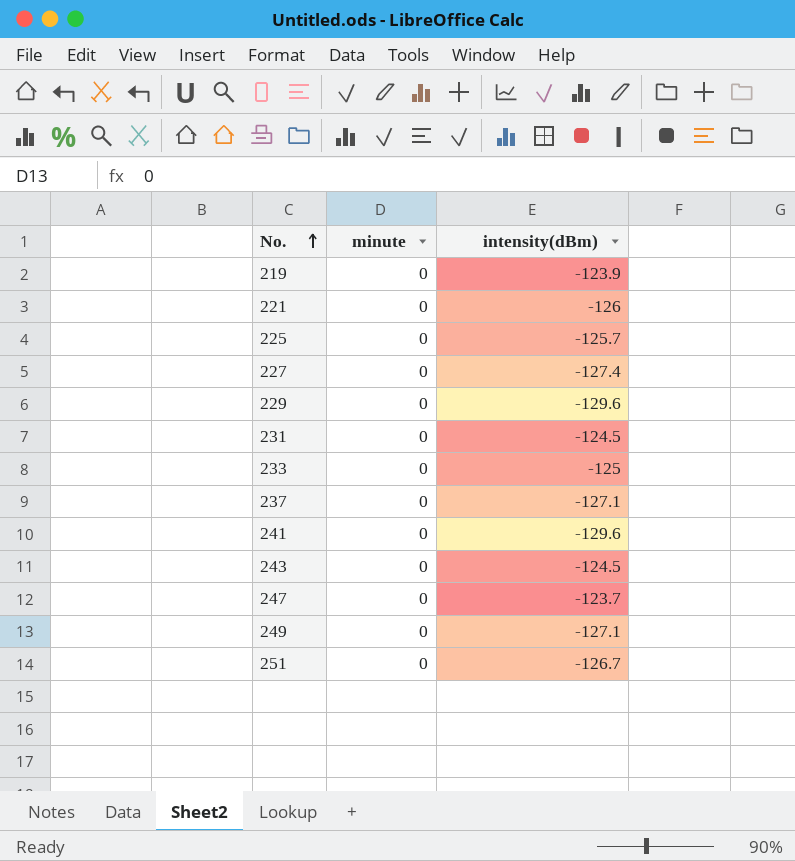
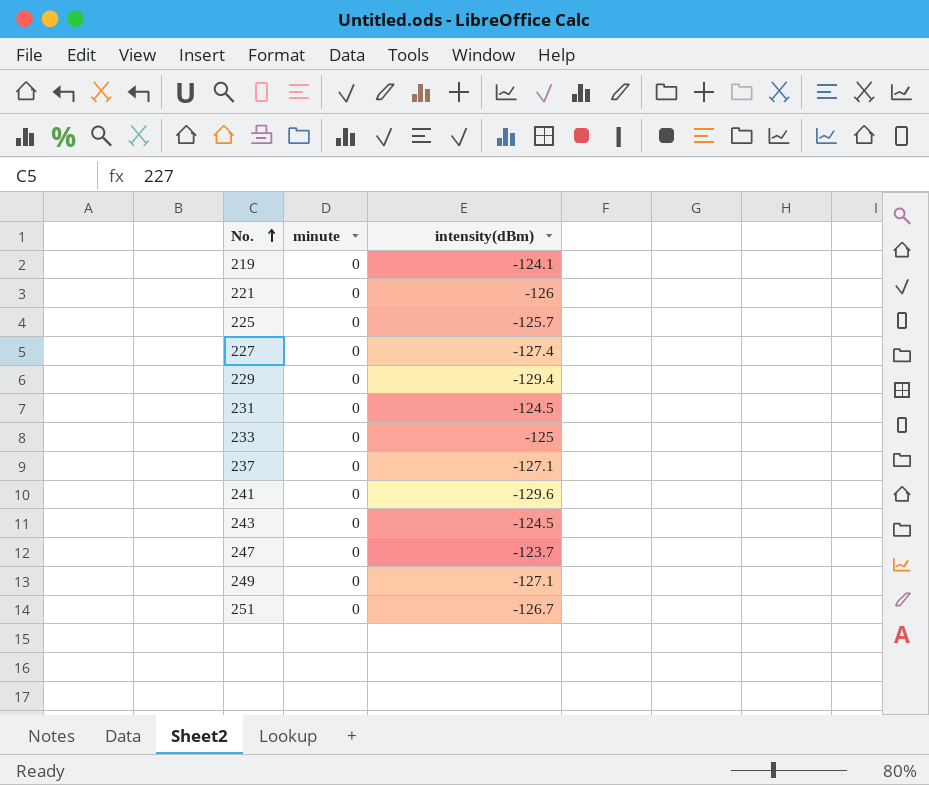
219 | intensity(dBm): -123.9 -> -124.1
229 | intensity(dBm): -129.6 -> -129.4

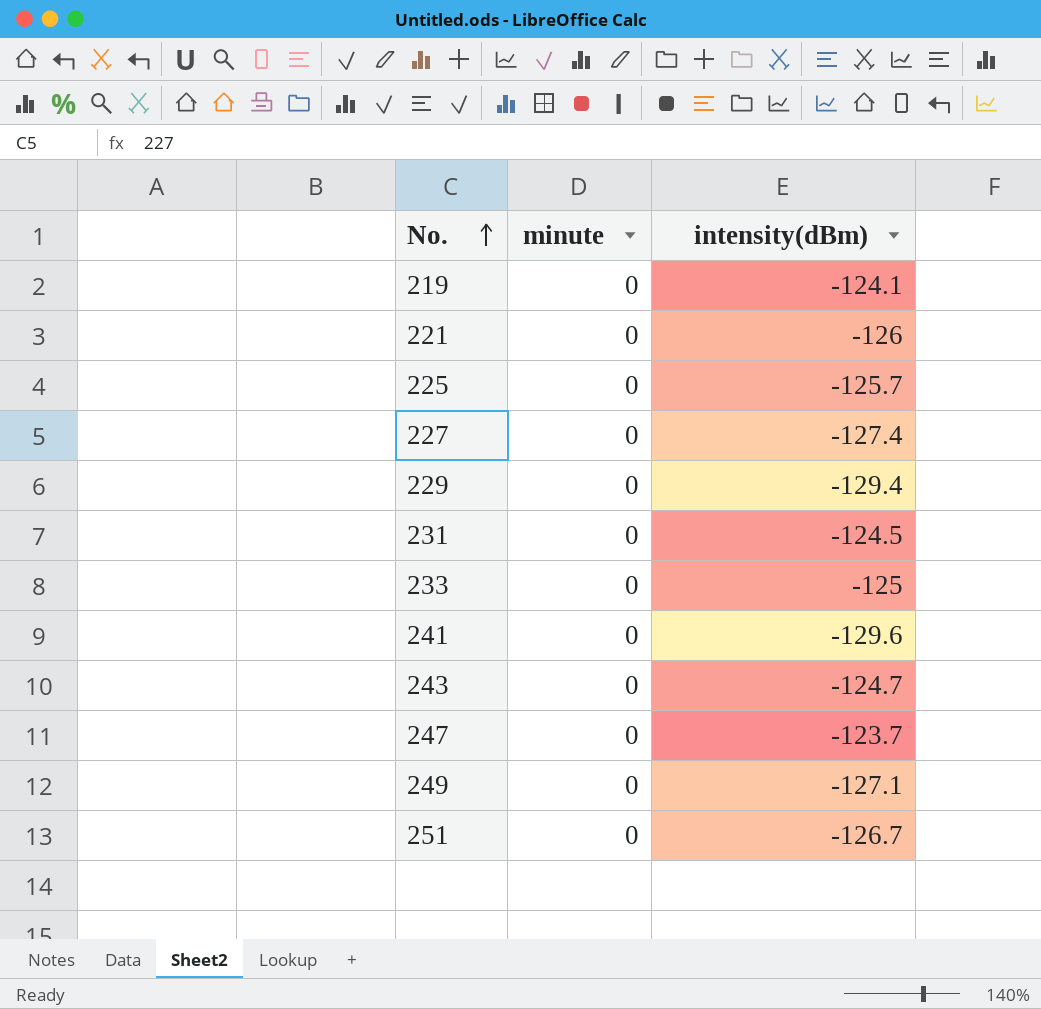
row 237: 0 | -127.1 -> none
243 | intensity(dBm): -124.5 -> -124.7

